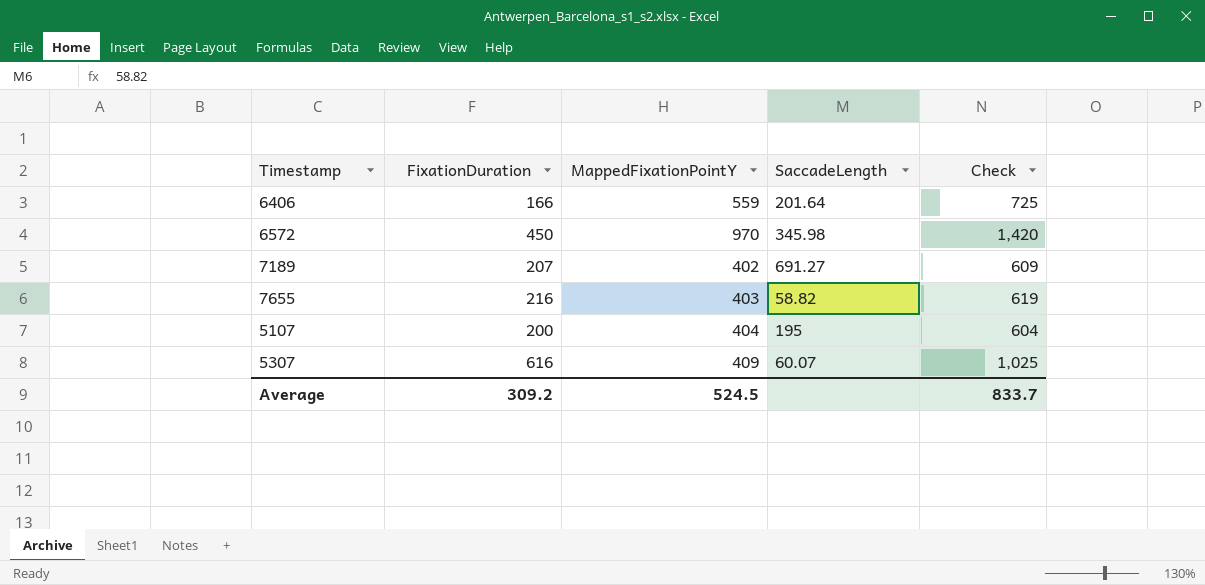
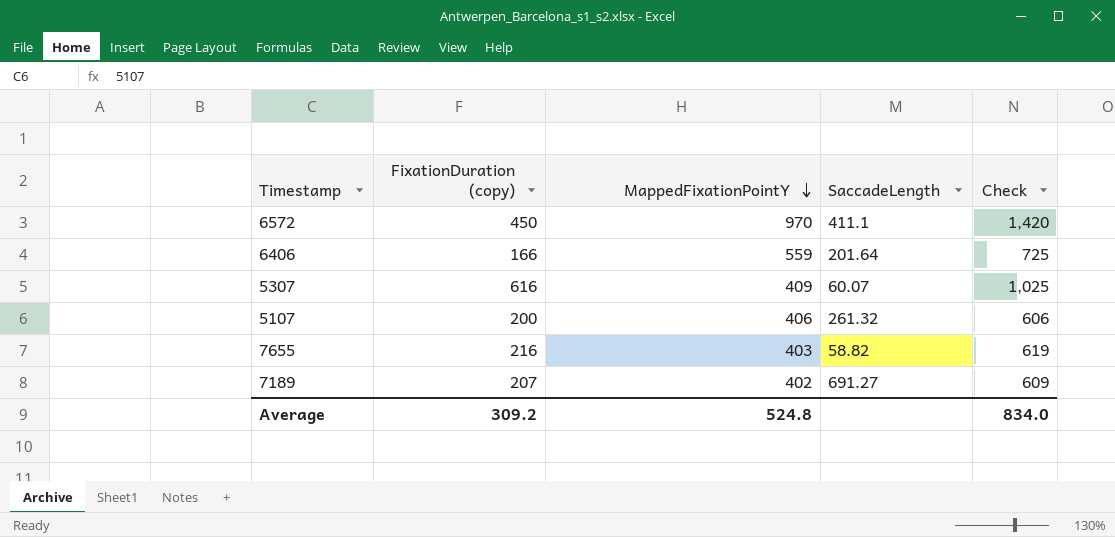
row order: none -> MappedFixationPointY descending
column name: FixationDuration -> FixationDuration (copy)
6572 | SaccadeLength: 345.98 -> 411.1
5107 | MappedFixationPointY: 404 -> 406
5107 | SaccadeLength: 195 -> 261.32
5107 | Check: 604 -> 606
Average | MappedFixationPointY: 524.5 -> 524.8
Average | Check: 833.7 -> 834.0

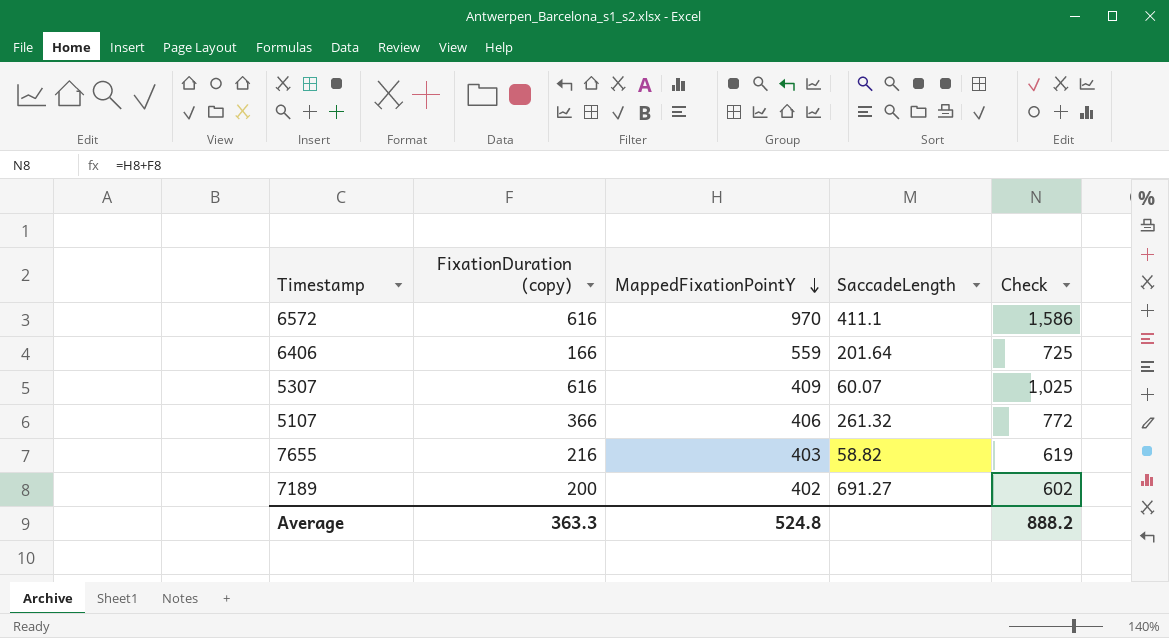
6572 | FixationDuration (copy): 450 -> 616
6572 | Check: 1,420 -> 1,586
5107 | FixationDuration (copy): 200 -> 366
5107 | Check: 606 -> 772
7189 | FixationDuration (copy): 207 -> 200
7189 | Check: 609 -> 602
Average | FixationDuration (copy): 309.2 -> 363.3
Average | Check: 834.0 -> 888.2

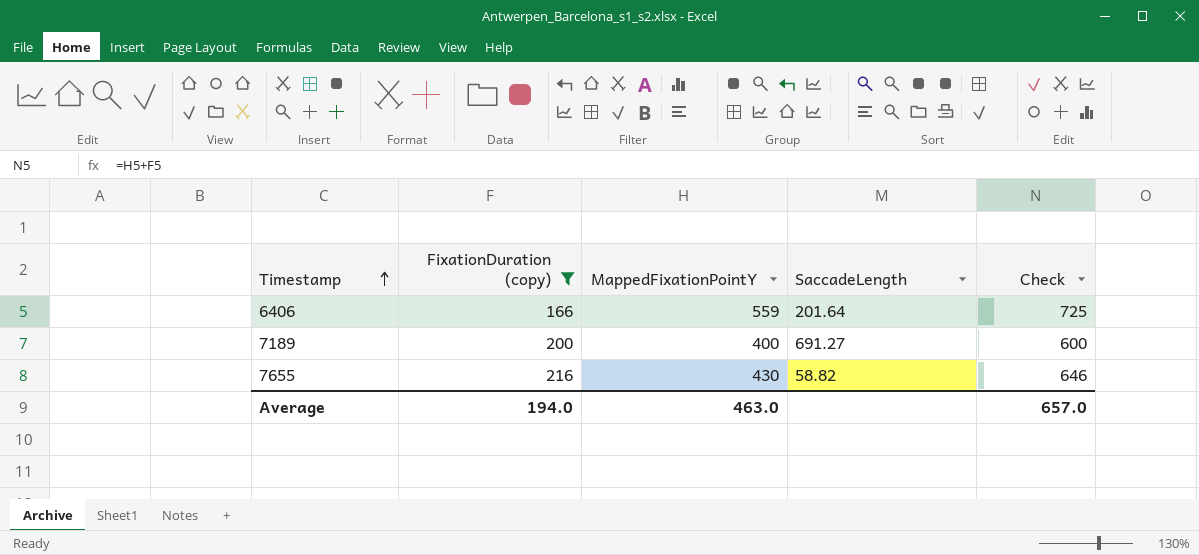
filter: none -> FixationDuration (copy) <= 216
row order: MappedFixationPointY descending -> Timestamp ascending
7189 | MappedFixationPointY: 402 -> 400
7189 | Check: 602 -> 600
7655 | MappedFixationPointY: 403 -> 430
7655 | Check: 619 -> 646
Average | FixationDuration (copy): 363.3 -> 194.0
Average | MappedFixationPointY: 524.8 -> 463.0
Average | Check: 888.2 -> 657.0

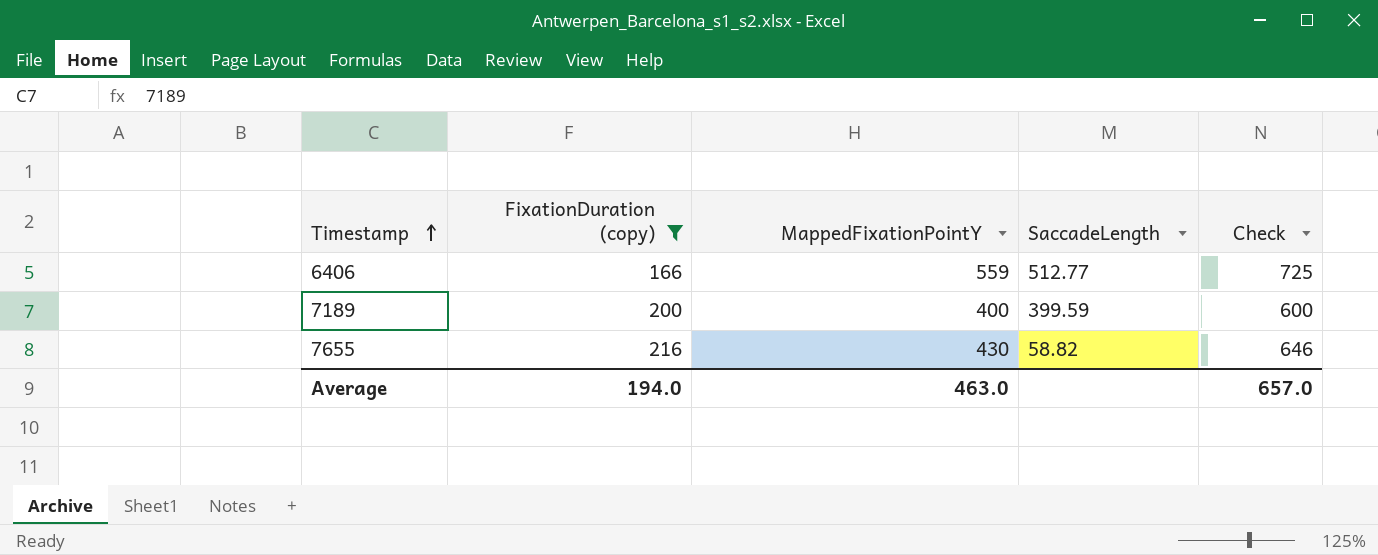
6406 | SaccadeLength: 201.64 -> 512.77
7189 | SaccadeLength: 691.27 -> 399.59

